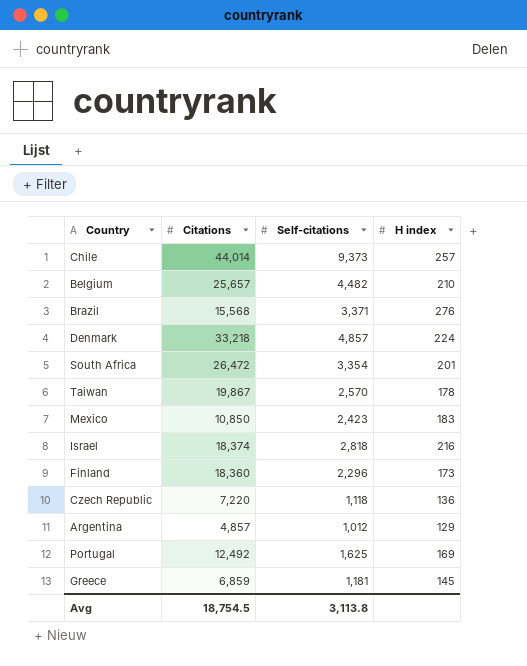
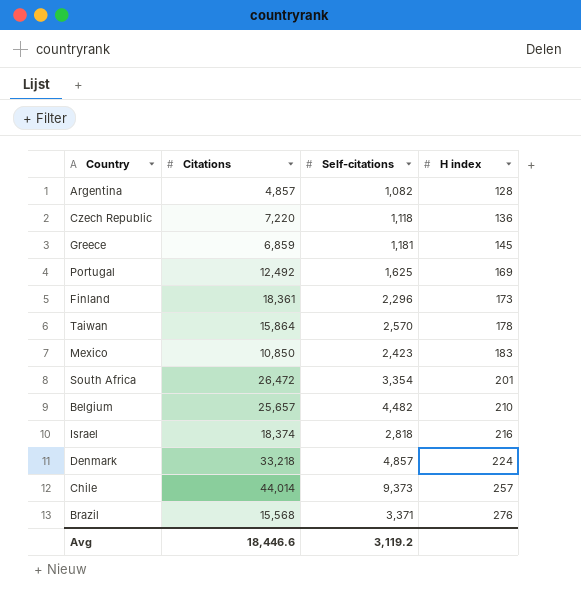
row order: none -> H index ascending
Argentina | Self-citations: 1,012 -> 1,082
Argentina | H index: 129 -> 128
Finland | Citations: 18,360 -> 18,361
Taiwan | Citations: 19,867 -> 15,864
Avg | Citations: 18,754.5 -> 18,446.6
Avg | Self-citations: 3,113.8 -> 3,119.2

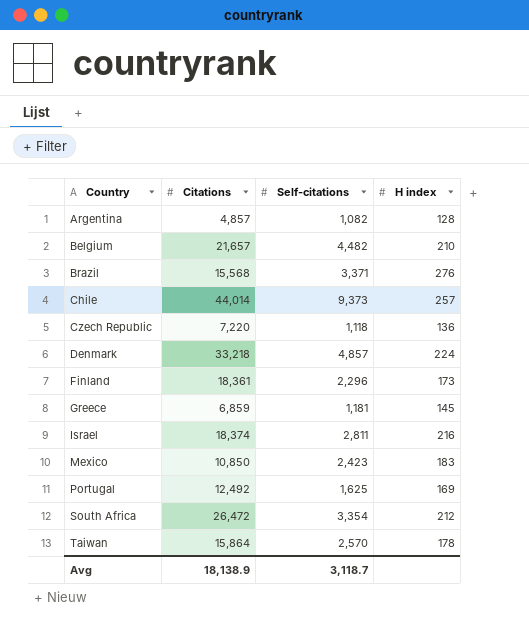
row order: H index ascending -> Country ascending
Belgium | Citations: 25,657 -> 21,657
Israel | Self-citations: 2,818 -> 2,811
South Africa | H index: 201 -> 212
Avg | Citations: 18,446.6 -> 18,138.9
Avg | Self-citations: 3,119.2 -> 3,118.7

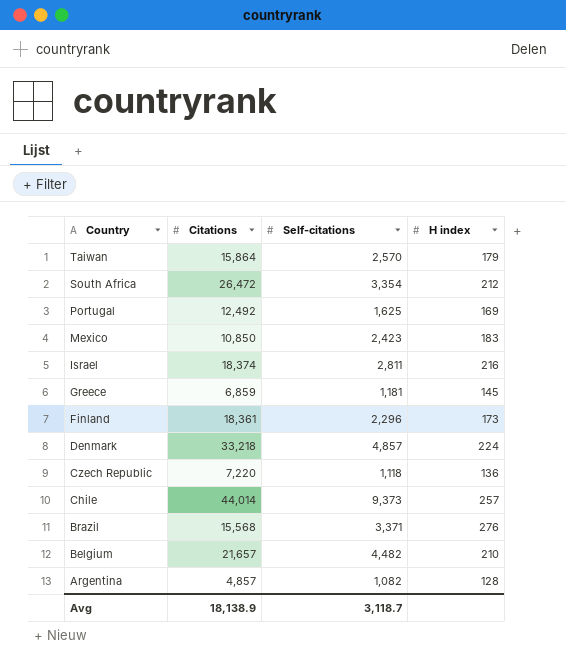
row order: Country ascending -> Country descending
Taiwan | H index: 178 -> 179

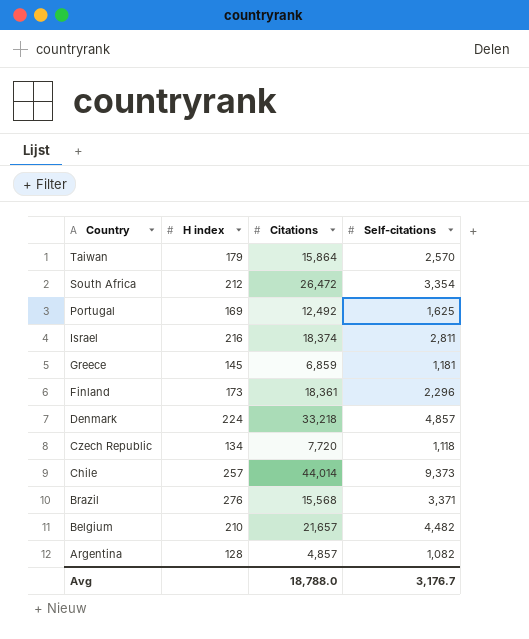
column H index | position: 4 -> 2
row Mexico: 10,850 | 2,423 | 183 -> none
Czech Republic | H index: 136 -> 134
Czech Republic | Citations: 7,220 -> 7,720
Avg | Citations: 18,138.9 -> 18,788.0
Avg | Self-citations: 3,118.7 -> 3,176.7

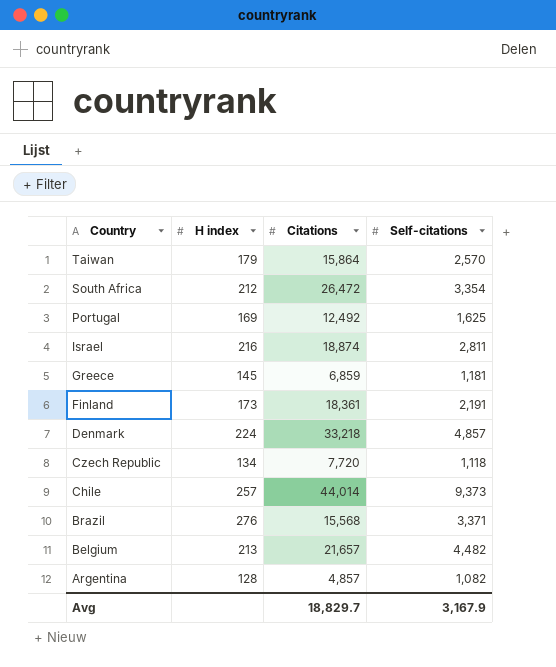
Israel | Citations: 18,374 -> 18,874
Finland | Self-citations: 2,296 -> 2,191
Belgium | H index: 210 -> 213
Avg | Citations: 18,788.0 -> 18,829.7
Avg | Self-citations: 3,176.7 -> 3,167.9

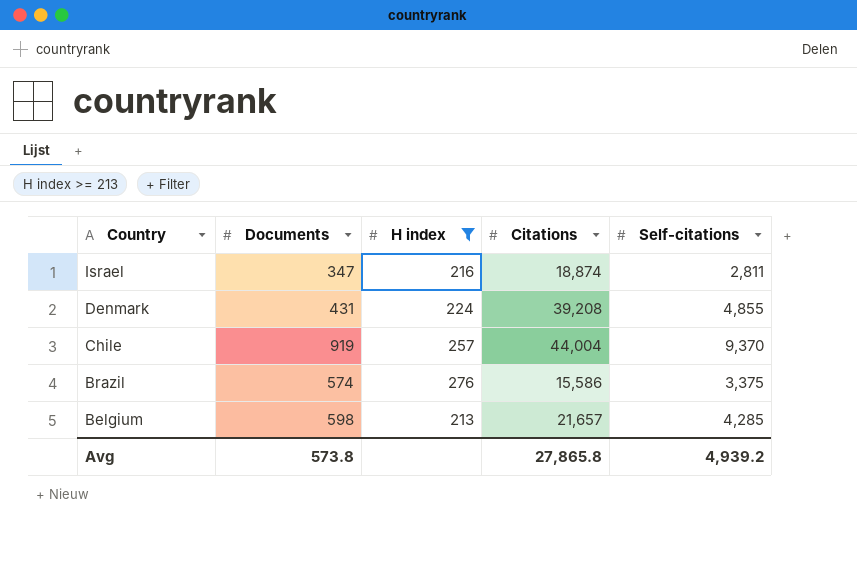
filter: none -> H index >= 213
column Documents | position: none -> 2
Denmark | Citations: 33,218 -> 39,208
Denmark | Self-citations: 4,857 -> 4,855
Chile | Citations: 44,014 -> 44,004
Chile | Self-citations: 9,373 -> 9,370
Brazil | Citations: 15,568 -> 15,586
Brazil | Self-citations: 3,371 -> 3,375
Belgium | Self-citations: 4,482 -> 4,285
Avg | Citations: 18,829.7 -> 27,865.8
Avg | Self-citations: 3,167.9 -> 4,939.2

